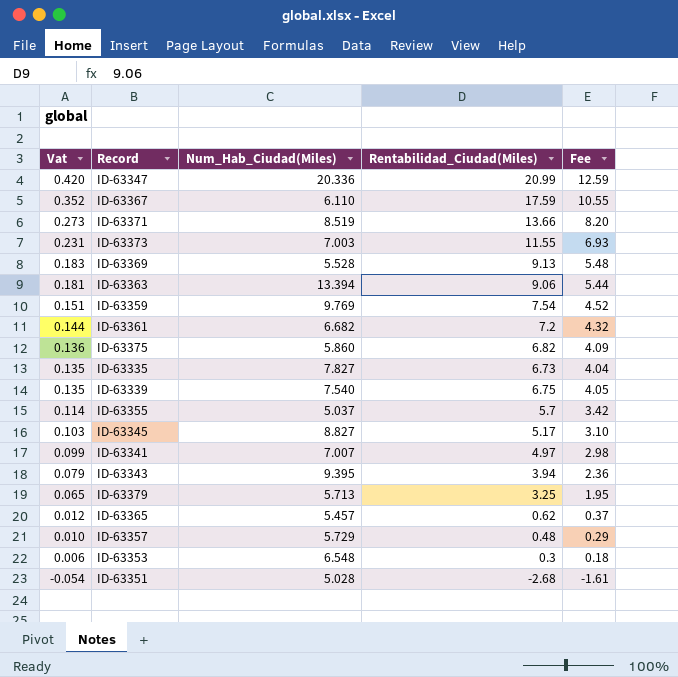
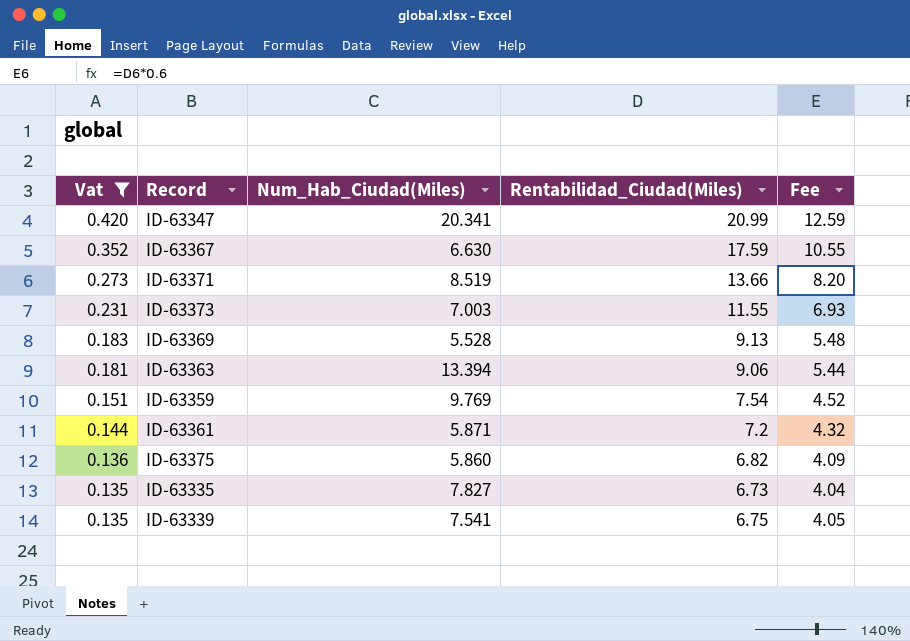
filter: none -> Vat >= 0.135
ID-63347 | Num_Hab_Ciudad(Miles): 20.336 -> 20.341
ID-63367 | Num_Hab_Ciudad(Miles): 6.110 -> 6.630
ID-63361 | Num_Hab_Ciudad(Miles): 6.682 -> 5.871
ID-63339 | Num_Hab_Ciudad(Miles): 7.540 -> 7.541

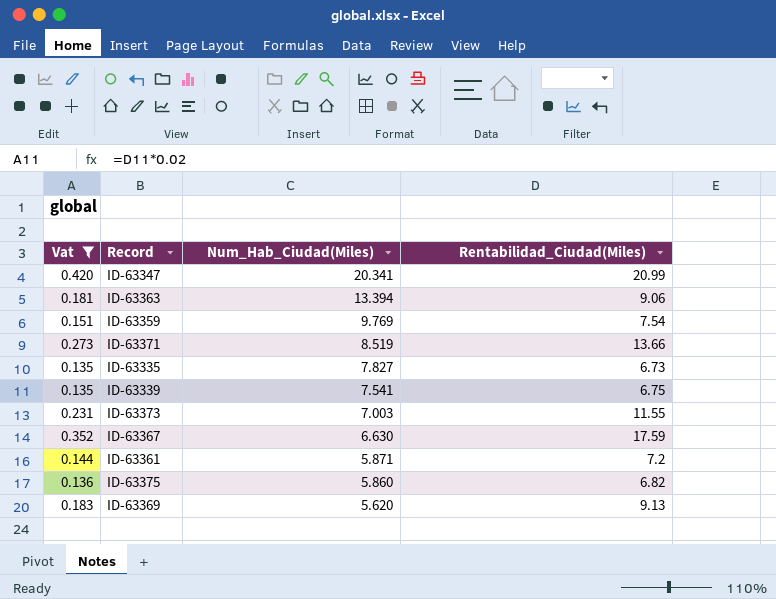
row order: Vat descending -> Num_Hab_Ciudad(Miles) descending
column Fee | formula: [Rentabilidad_Ciudad(Miles)] * 0.6 -> none
ID-63369 | Num_Hab_Ciudad(Miles): 5.528 -> 5.620

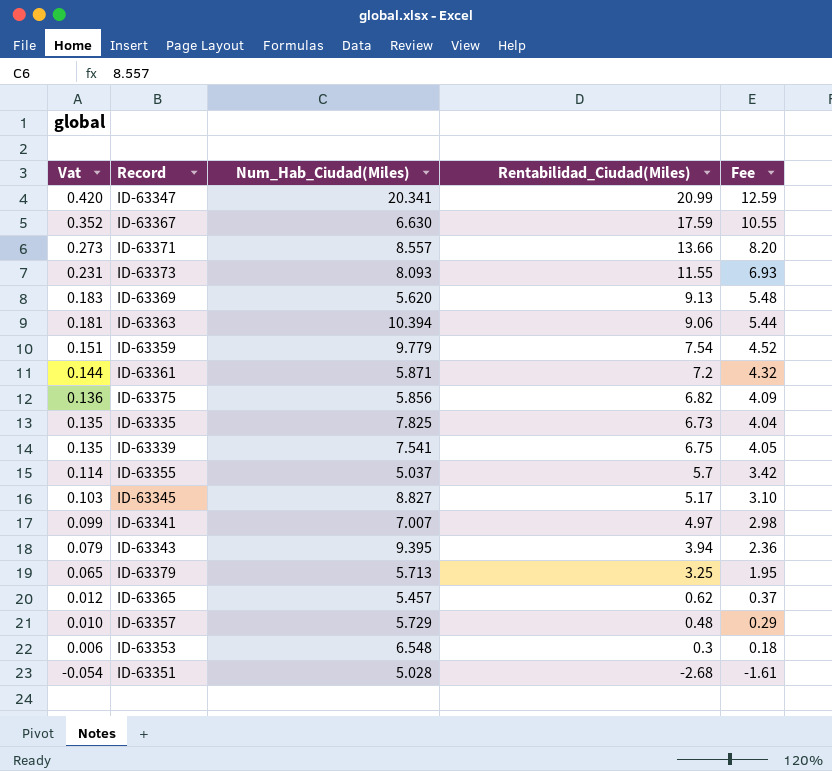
filter: Vat >= 0.135 -> none
row order: Num_Hab_Ciudad(Miles) descending -> Vat descending
column Fee | formula: none -> [Rentabilidad_Ciudad(Miles)] * 0.6
ID-63371 | Num_Hab_Ciudad(Miles): 8.519 -> 8.557
ID-63373 | Num_Hab_Ciudad(Miles): 7.003 -> 8.093
ID-63363 | Num_Hab_Ciudad(Miles): 13.394 -> 10.394
ID-63359 | Num_Hab_Ciudad(Miles): 9.769 -> 9.779
ID-63375 | Num_Hab_Ciudad(Miles): 5.860 -> 5.856
ID-63335 | Num_Hab_Ciudad(Miles): 7.827 -> 7.825

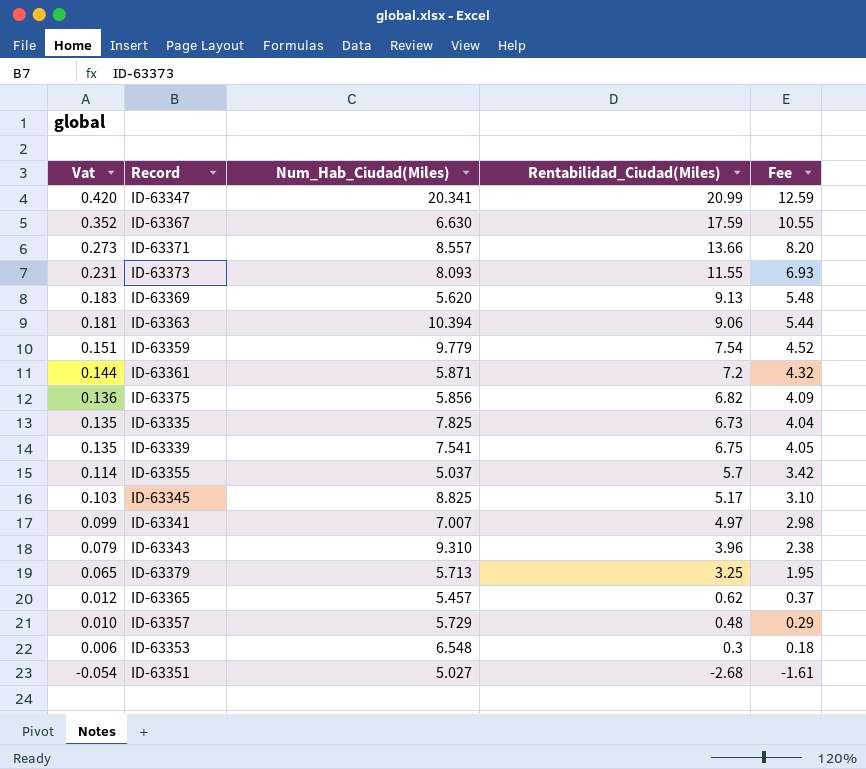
ID-63345 | Num_Hab_Ciudad(Miles): 8.827 -> 8.825
ID-63343 | Num_Hab_Ciudad(Miles): 9.395 -> 9.310
ID-63343 | Rentabilidad_Ciudad(Miles): 3.94 -> 3.96
ID-63343 | Fee: 2.36 -> 2.38
ID-63351 | Num_Hab_Ciudad(Miles): 5.028 -> 5.027

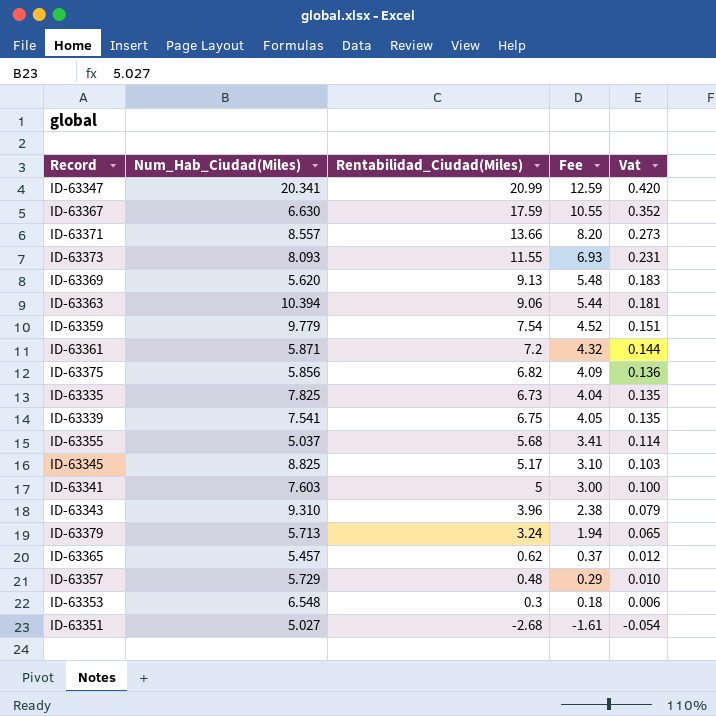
column Vat | position: 1 -> 5
ID-63355 | Rentabilidad_Ciudad(Miles): 5.7 -> 5.68
ID-63355 | Fee: 3.42 -> 3.41
ID-63341 | Num_Hab_Ciudad(Miles): 7.007 -> 7.603
ID-63341 | Rentabilidad_Ciudad(Miles): 4.97 -> 5
ID-63341 | Fee: 2.98 -> 3.00
ID-63341 | Vat: 0.099 -> 0.100
ID-63379 | Rentabilidad_Ciudad(Miles): 3.25 -> 3.24
ID-63379 | Fee: 1.95 -> 1.94

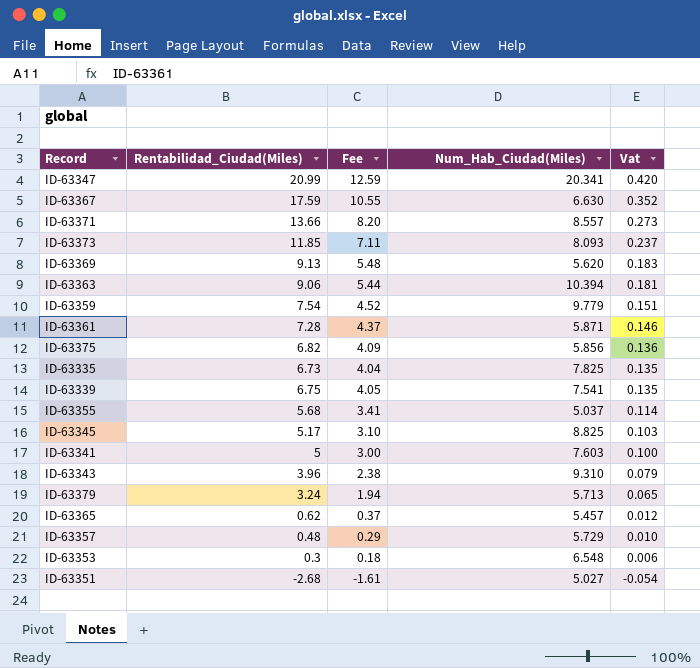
column Num_Hab_Ciudad(Miles) | position: 2 -> 4
ID-63373 | Rentabilidad_Ciudad(Miles): 11.55 -> 11.85
ID-63373 | Fee: 6.93 -> 7.11
ID-63373 | Vat: 0.231 -> 0.237
ID-63361 | Rentabilidad_Ciudad(Miles): 7.2 -> 7.28
ID-63361 | Fee: 4.32 -> 4.37
ID-63361 | Vat: 0.144 -> 0.146

